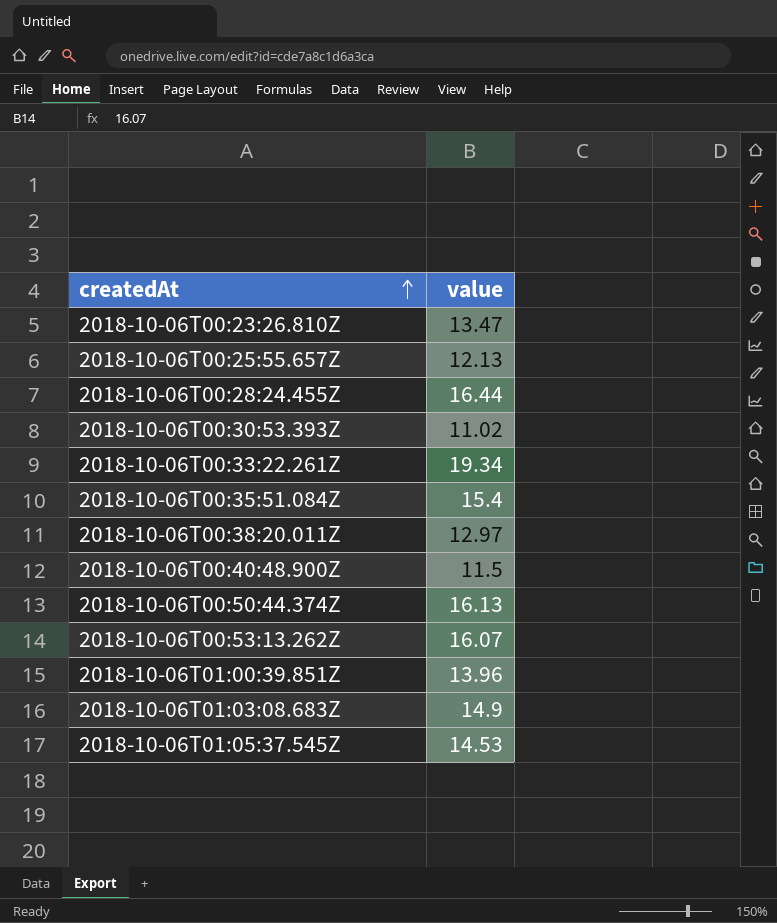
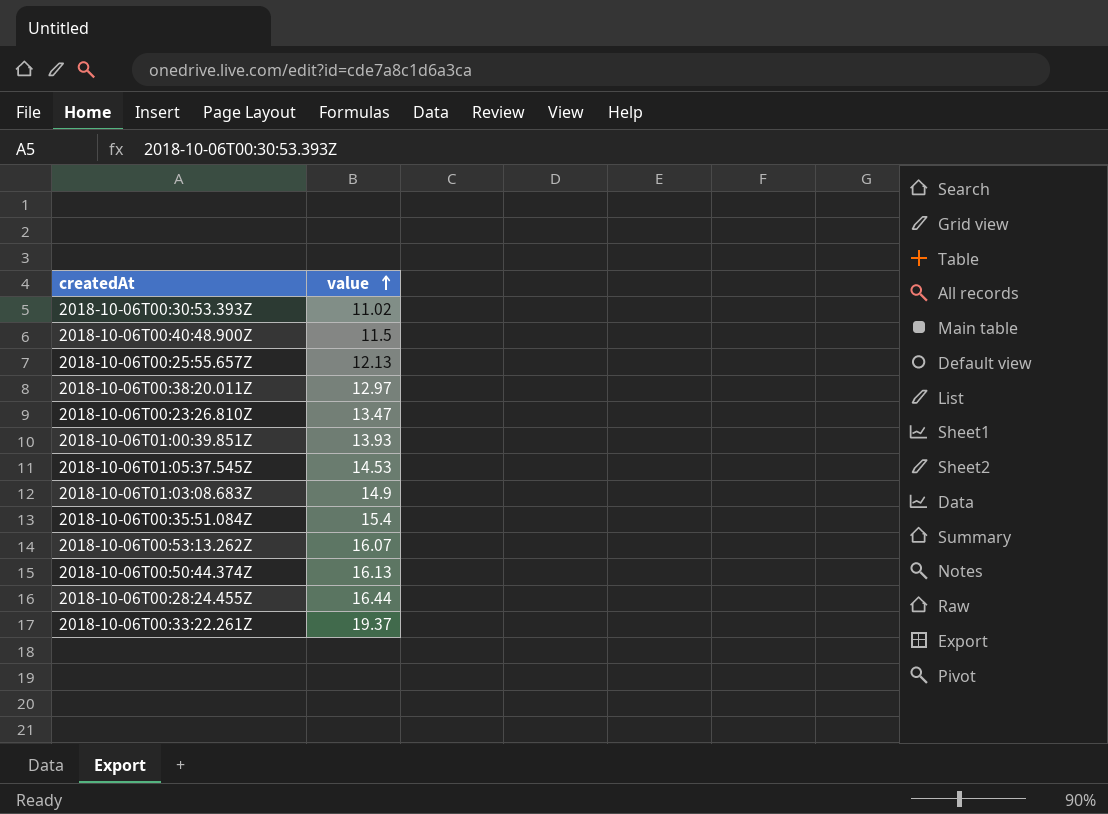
row order: createdAt ascending -> value ascending
2018-10-06T01:00:39.851Z | value: 13.96 -> 13.93
2018-10-06T00:33:22.261Z | value: 19.34 -> 19.37

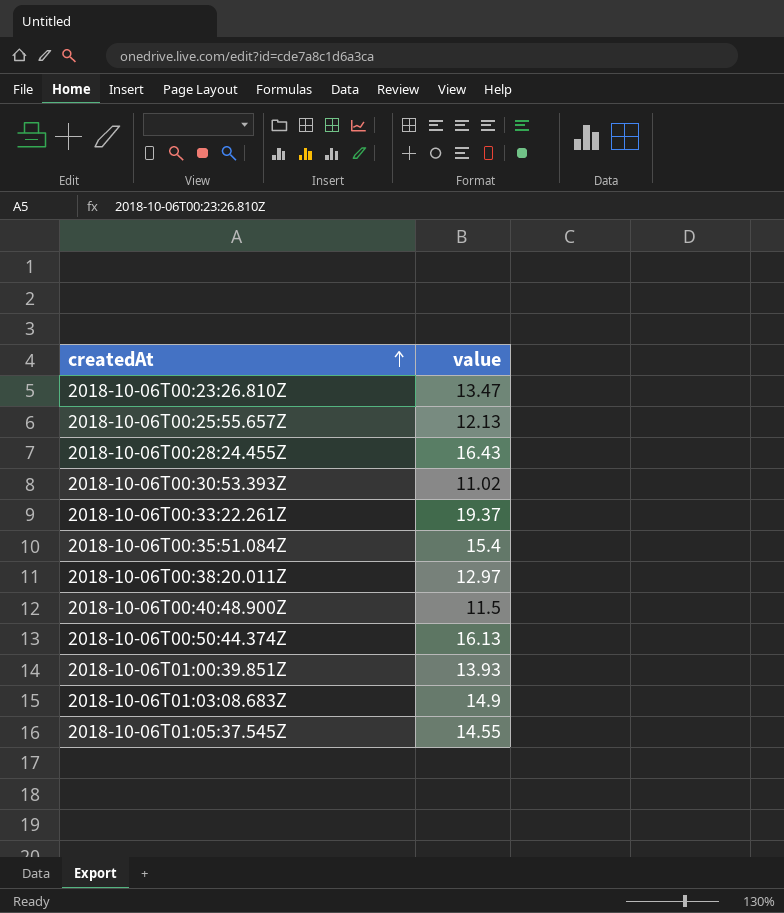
row order: value ascending -> createdAt ascending
row 2018-10-06T00:53:13.262Z: 16.07 -> none
2018-10-06T00:28:24.455Z | value: 16.44 -> 16.43
2018-10-06T01:05:37.545Z | value: 14.53 -> 14.55

